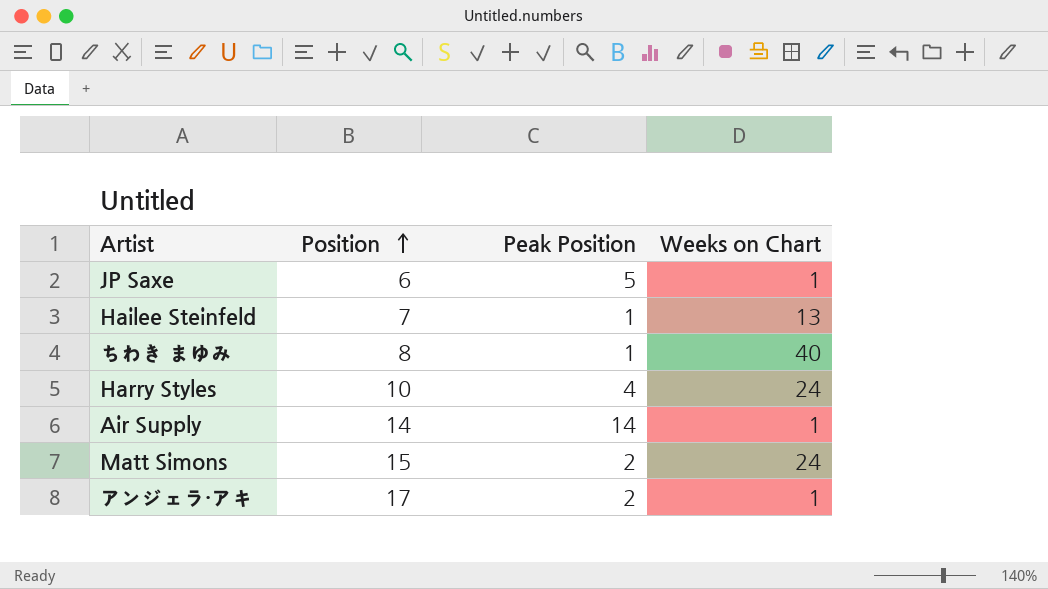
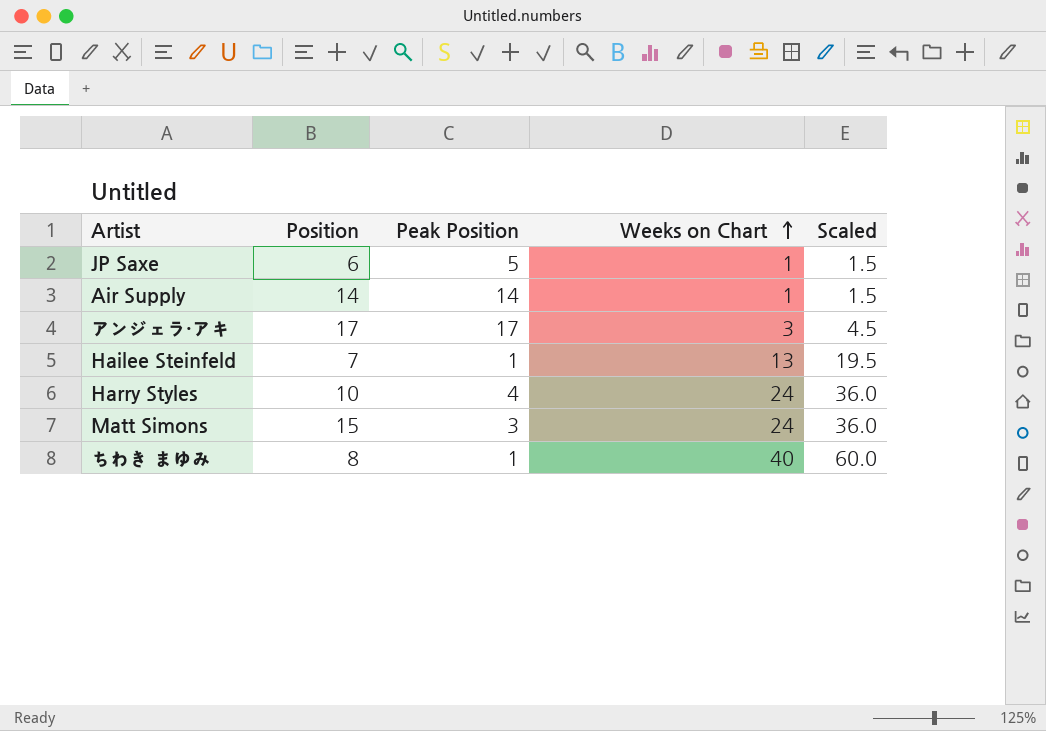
row order: Position ascending -> Weeks on Chart ascending
column Scaled | formula: none -> [Weeks on Chart] * 1.5
アンジェラ・アキ | Peak Position: 2 -> 17
アンジェラ・アキ | Weeks on Chart: 1 -> 3
Matt Simons | Peak Position: 2 -> 3

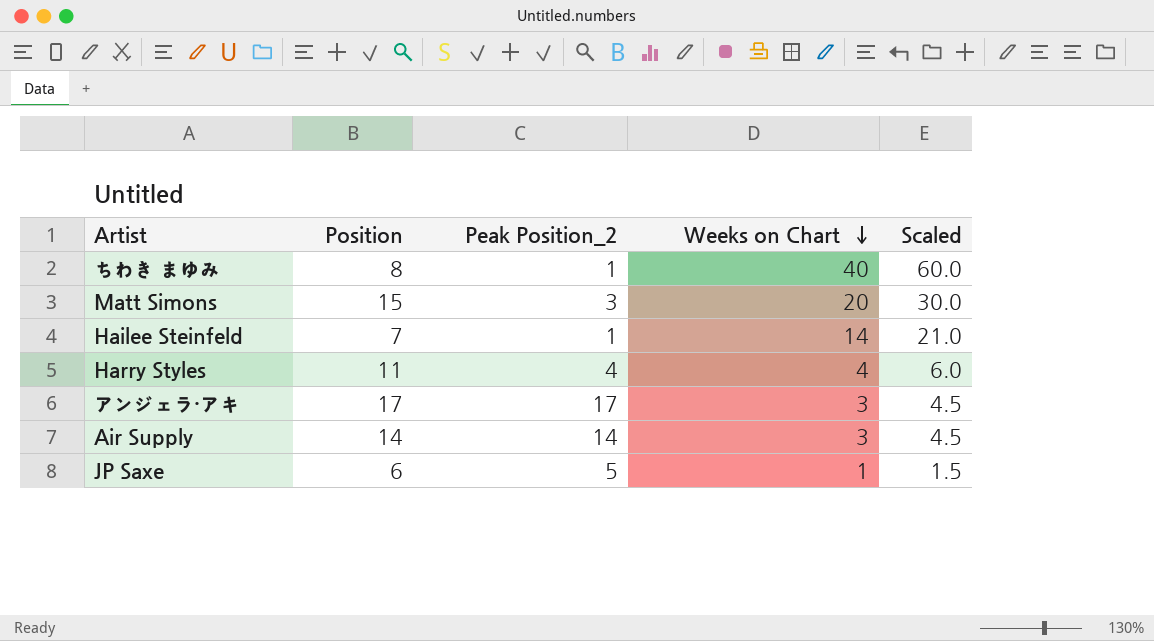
row order: Weeks on Chart ascending -> Weeks on Chart descending
column name: Peak Position -> Peak Position_2
Matt Simons | Weeks on Chart: 24 -> 20
Matt Simons | Scaled: 36.0 -> 30.0
Hailee Steinfeld | Weeks on Chart: 13 -> 14
Hailee Steinfeld | Scaled: 19.5 -> 21.0
Harry Styles | Position: 10 -> 11
Harry Styles | Weeks on Chart: 24 -> 4
Harry Styles | Scaled: 36.0 -> 6.0
Air Supply | Weeks on Chart: 1 -> 3
Air Supply | Scaled: 1.5 -> 4.5

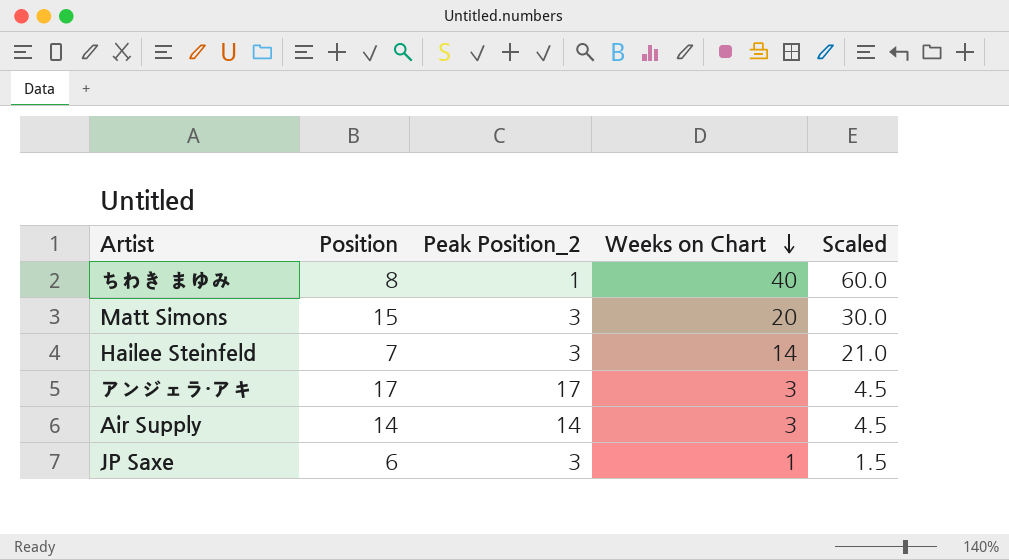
row Harry Styles: 11 | 4 | 4 | 6.0 -> none
Hailee Steinfeld | Peak Position_2: 1 -> 3
JP Saxe | Peak Position_2: 5 -> 3

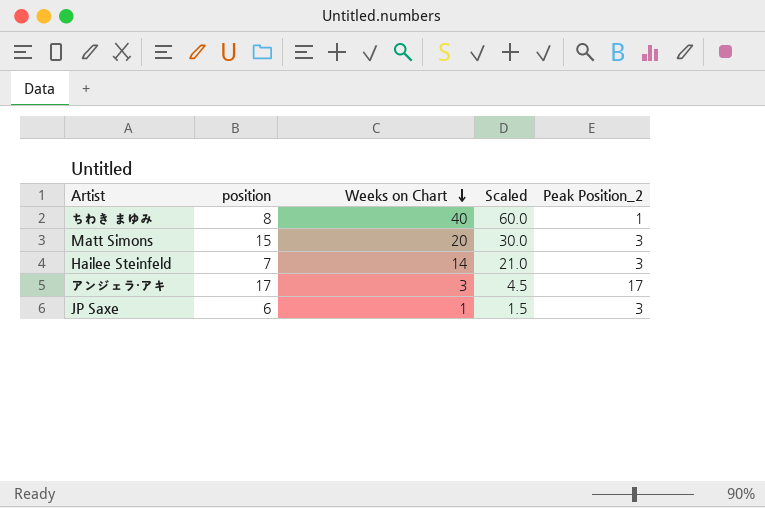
column name: Position -> position
column Peak Position_2 | position: 3 -> 5
row Air Supply: 14 | 14 | 3 | 4.5 -> none

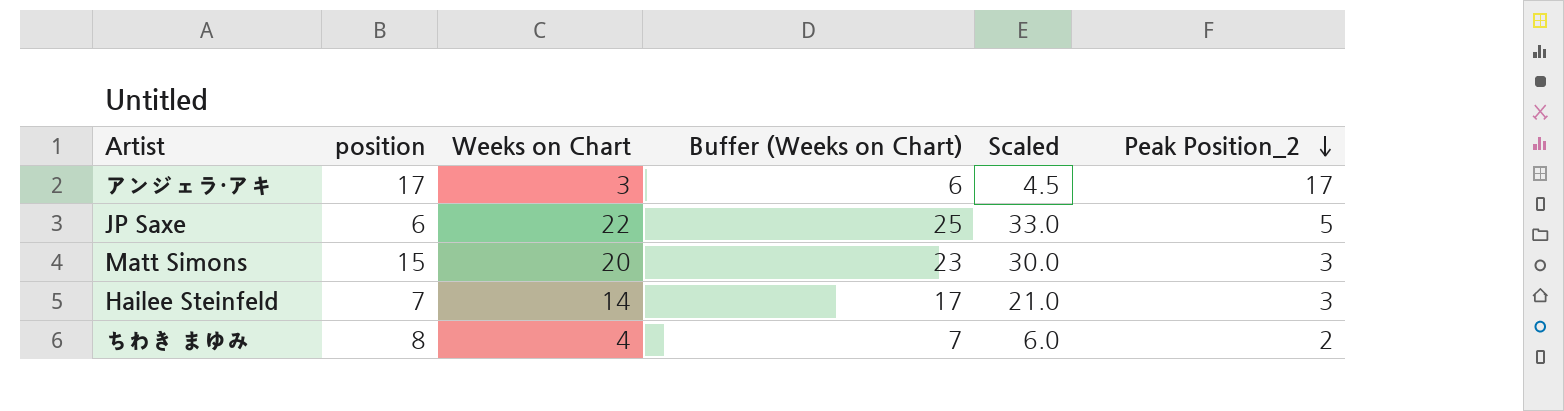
row order: Weeks on Chart descending -> Peak Position_2 descending
column Buffer (Weeks on Chart) | formula: none -> [Weeks on Chart] + 3
JP Saxe | Weeks on Chart: 1 -> 22
JP Saxe | Scaled: 1.5 -> 33.0
JP Saxe | Peak Position_2: 3 -> 5
ちわき まゆみ | Weeks on Chart: 40 -> 4
ちわき まゆみ | Scaled: 60.0 -> 6.0
ちわき まゆみ | Peak Position_2: 1 -> 2

